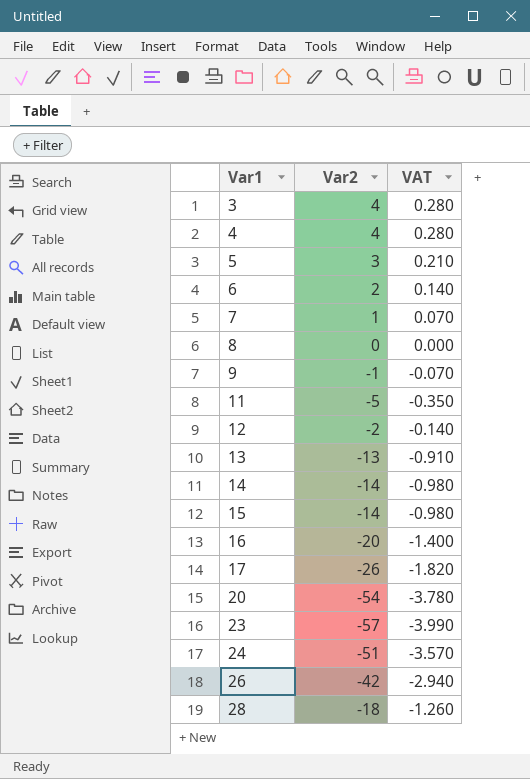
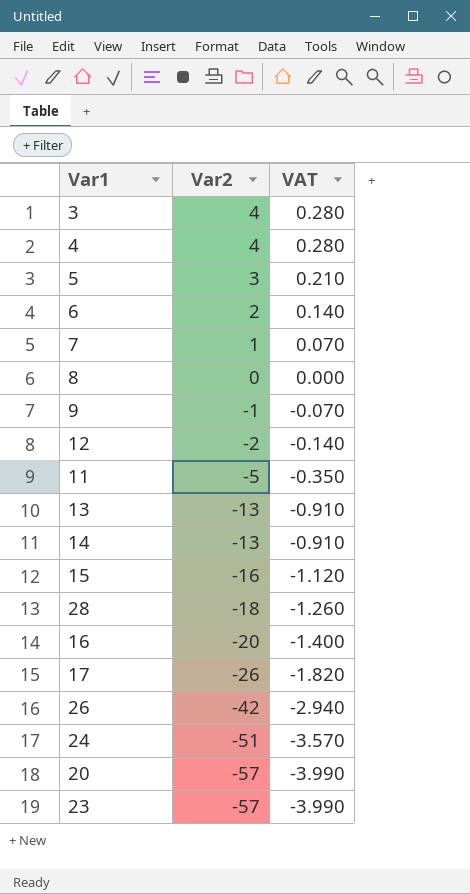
row order: Var1 ascending -> Var2 descending
14 | Var2: -14 -> -13
14 | VAT: -0.980 -> -0.910
15 | Var2: -14 -> -16
15 | VAT: -0.980 -> -1.120
20 | Var2: -54 -> -57
20 | VAT: -3.780 -> -3.990

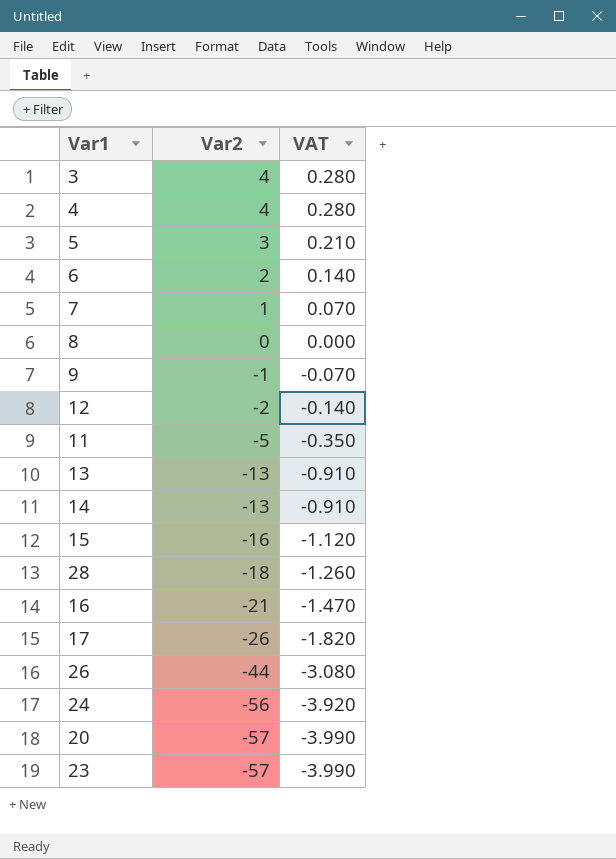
16 | Var2: -20 -> -21
16 | VAT: -1.400 -> -1.470
26 | Var2: -42 -> -44
26 | VAT: -2.940 -> -3.080
24 | Var2: -51 -> -56
24 | VAT: -3.570 -> -3.920

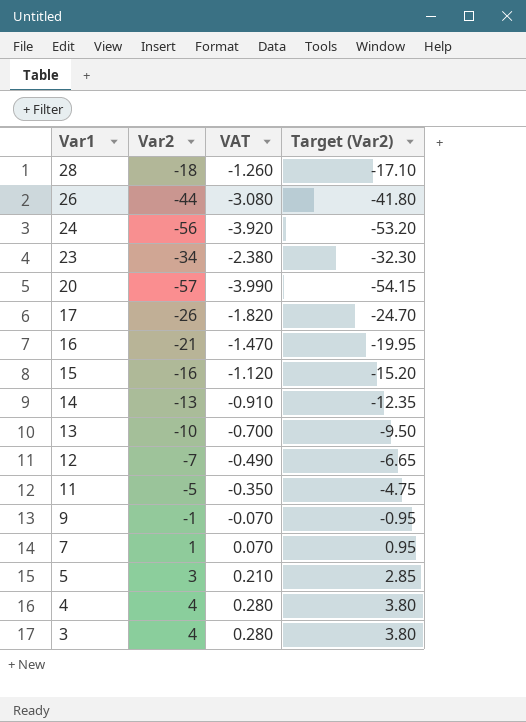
row order: Var2 descending -> Var1 descending
column Target (Var2) | formula: none -> [Var2] * 0.95
row 6: 2 | 0.140 -> none
row 8: 0 | 0.000 -> none
23 | Var2: -57 -> -34
23 | VAT: -3.990 -> -2.380
13 | Var2: -13 -> -10
13 | VAT: -0.910 -> -0.700
12 | Var2: -2 -> -7
12 | VAT: -0.140 -> -0.490

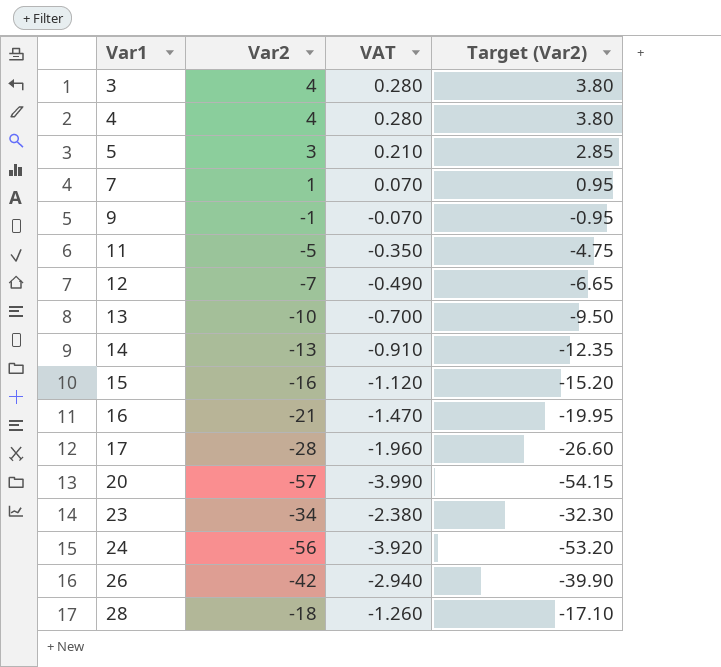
row order: Var1 descending -> Var1 ascending
17 | Var2: -26 -> -28
17 | VAT: -1.820 -> -1.960
17 | Target (Var2): -24.70 -> -26.60
26 | Var2: -44 -> -42
26 | VAT: -3.080 -> -2.940
26 | Target (Var2): -41.80 -> -39.90

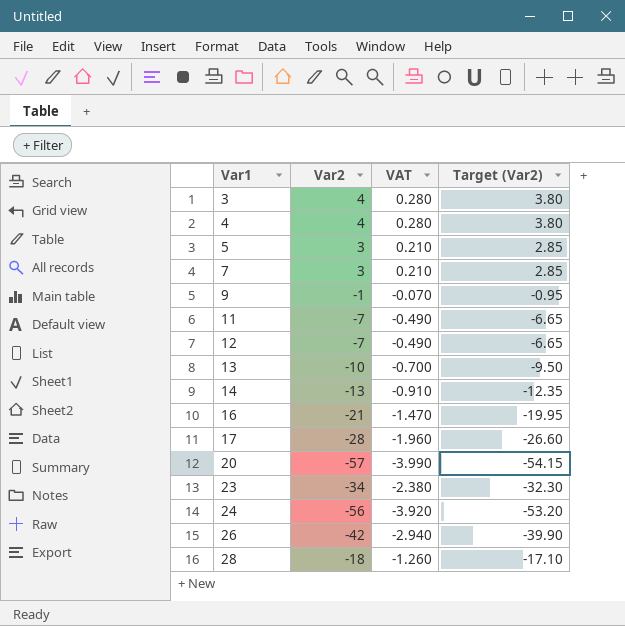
row 15: -16 | -1.120 | -15.20 -> none
7 | Var2: 1 -> 3
7 | VAT: 0.070 -> 0.210
7 | Target (Var2): 0.95 -> 2.85
11 | Var2: -5 -> -7
11 | VAT: -0.350 -> -0.490
11 | Target (Var2): -4.75 -> -6.65

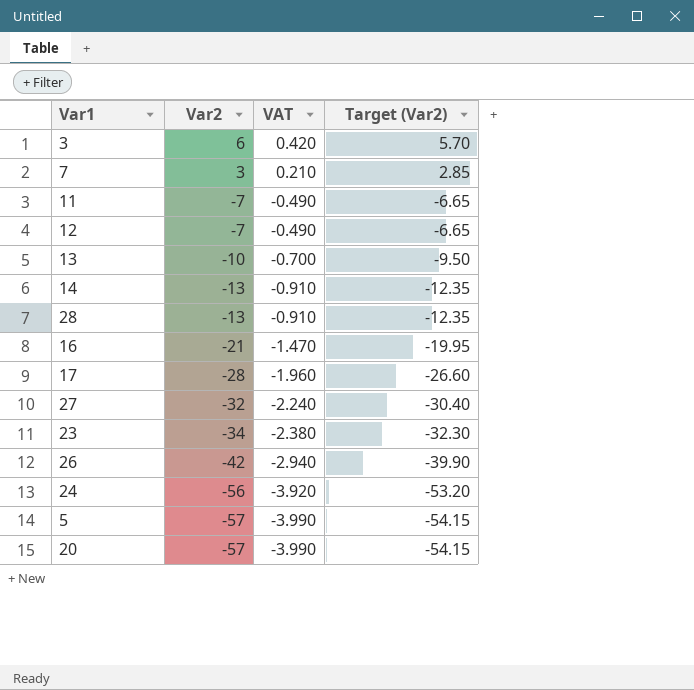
row order: Var1 ascending -> Var2 descending
row 4: 4 | 0.280 | 3.80 -> none
row 9: -1 | -0.070 | -0.95 -> none
3 | Var2: 4 -> 6
3 | VAT: 0.280 -> 0.420
3 | Target (Var2): 3.80 -> 5.70
28 | Var2: -18 -> -13
28 | VAT: -1.260 -> -0.910
28 | Target (Var2): -17.10 -> -12.35
row 27: none -> -32 | -2.240 | -30.40
5 | Var2: 3 -> -57
5 | VAT: 0.210 -> -3.990
5 | Target (Var2): 2.85 -> -54.15

